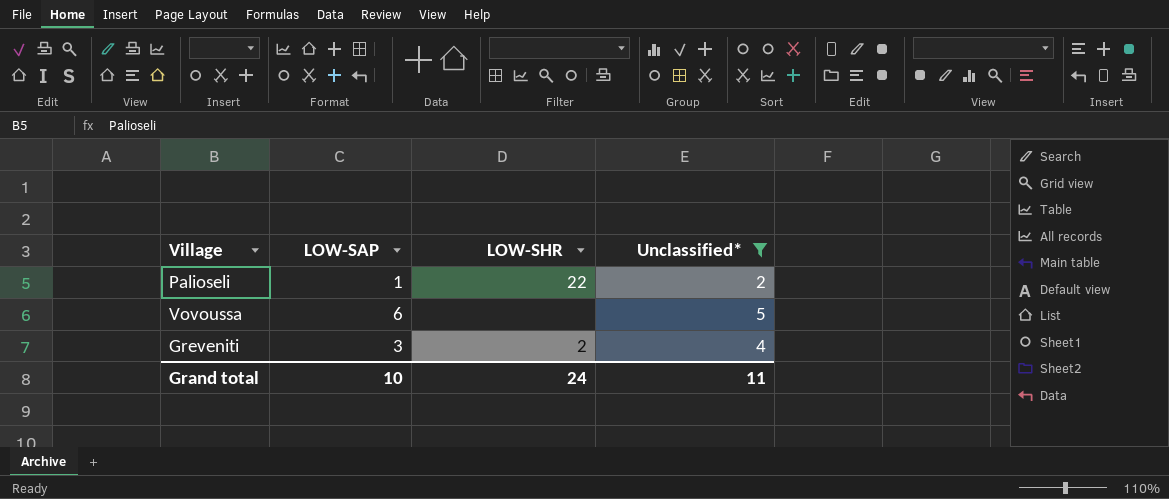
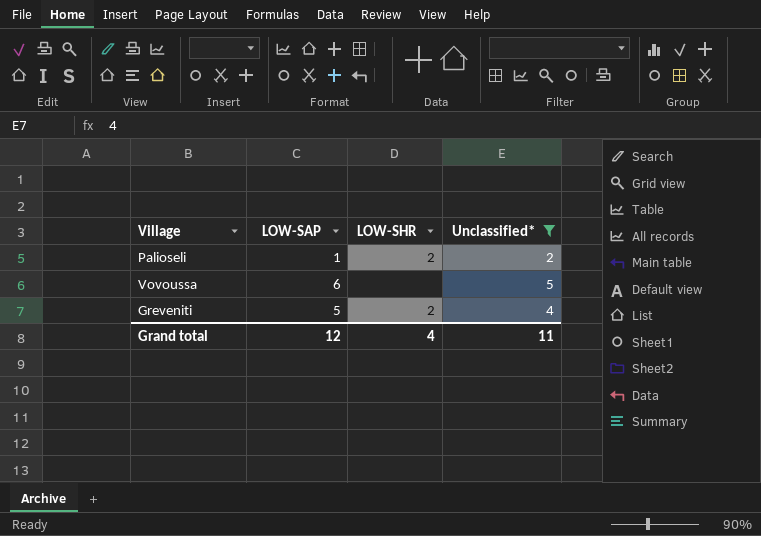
Palioseli | LOW-SHR: 22 -> 2
Greveniti | LOW-SAP: 3 -> 5
Grand total | LOW-SAP: 10 -> 12
Grand total | LOW-SHR: 24 -> 4

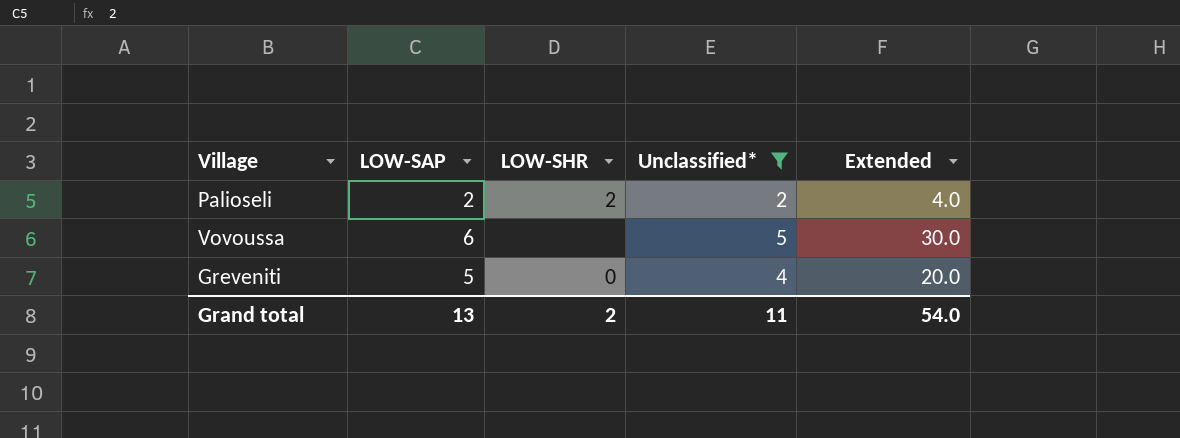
column Extended | formula: none -> [LOW-SAP] * [Unclassified*]
Palioseli | LOW-SAP: 1 -> 2
Greveniti | LOW-SHR: 2 -> 0
Grand total | LOW-SAP: 12 -> 13
Grand total | LOW-SHR: 4 -> 2

